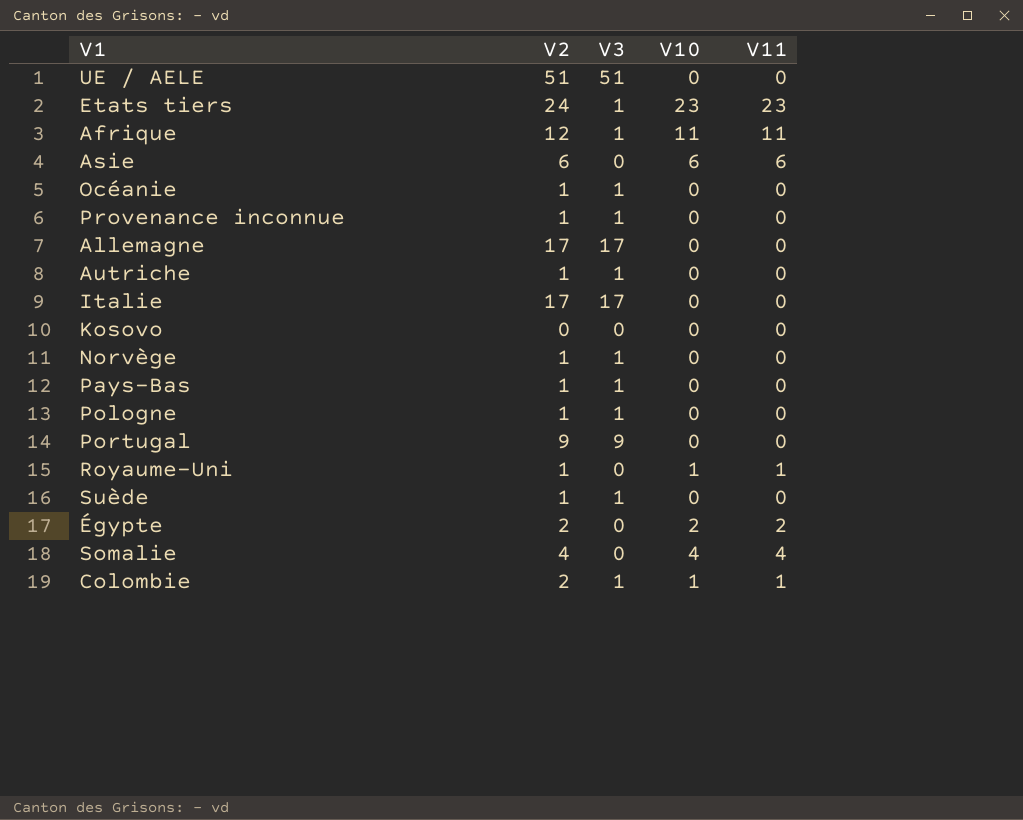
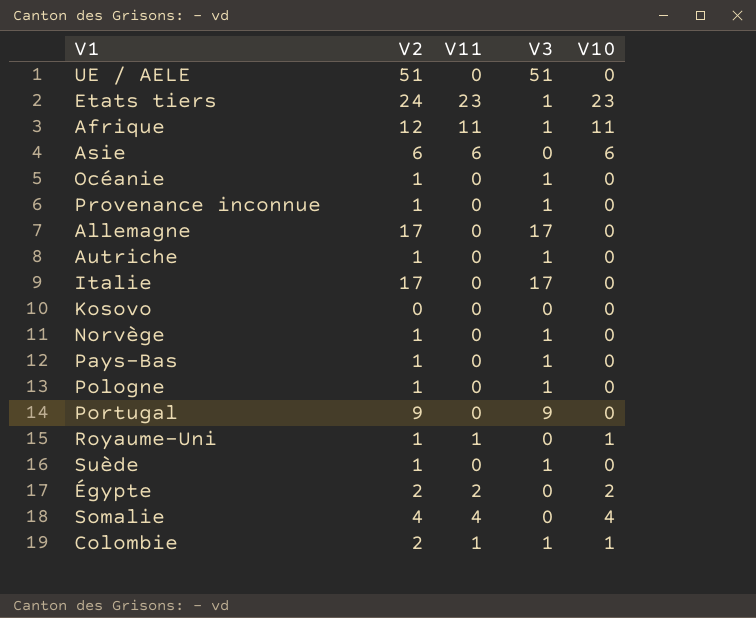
column V11 | position: 5 -> 3

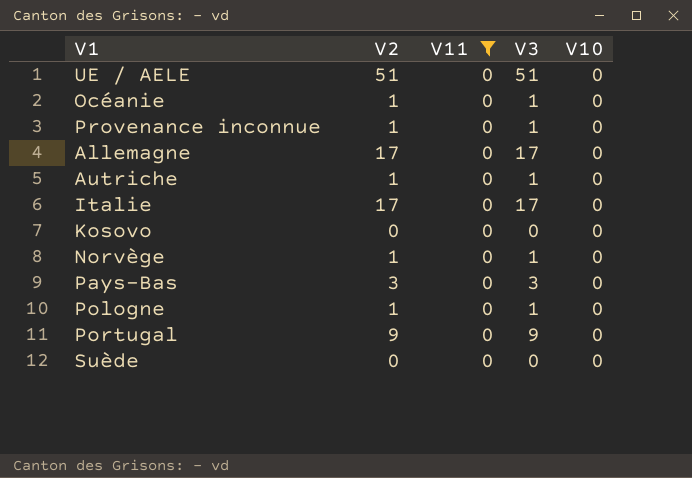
filter: none -> V11 = 0
Pays-Bas | V2: 1 -> 3
Pays-Bas | V3: 1 -> 3
Suède | V2: 1 -> 0
Suède | V3: 1 -> 0

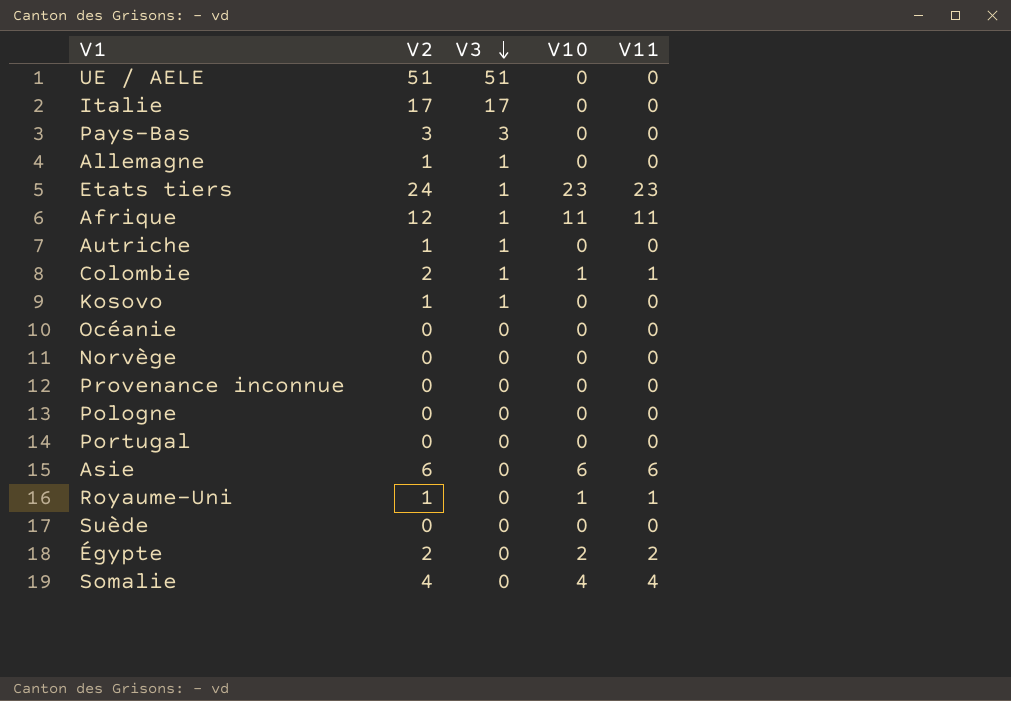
filter: V11 = 0 -> none
row order: none -> V3 descending
column V11 | position: 3 -> 5
Allemagne | V2: 17 -> 1
Allemagne | V3: 17 -> 1
Kosovo | V2: 0 -> 1
Kosovo | V3: 0 -> 1
Océanie | V2: 1 -> 0
Océanie | V3: 1 -> 0
Norvège | V2: 1 -> 0
Norvège | V3: 1 -> 0
Provenance inconnue | V2: 1 -> 0
Provenance inconnue | V3: 1 -> 0
Pologne | V2: 1 -> 0
Pologne | V3: 1 -> 0
Portugal | V2: 9 -> 0
Portugal | V3: 9 -> 0

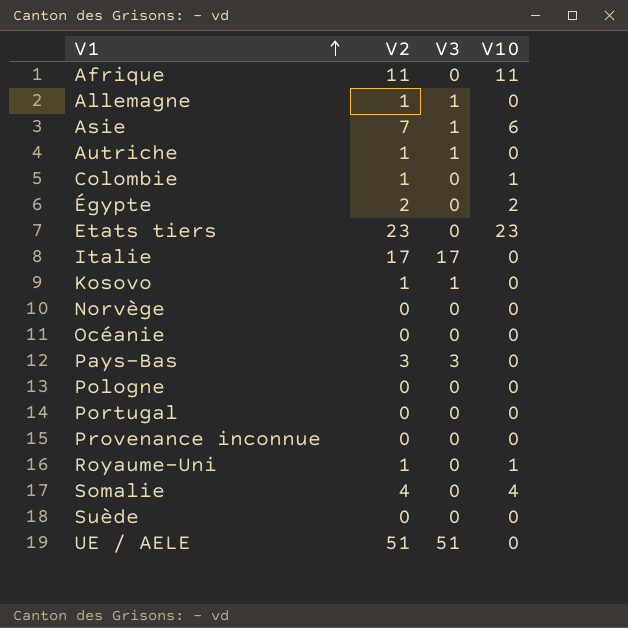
row order: V3 descending -> V1 ascending
column V11 | position: 5 -> none
Afrique | V2: 12 -> 11
Afrique | V3: 1 -> 0
Asie | V2: 6 -> 7
Asie | V3: 0 -> 1
Colombie | V2: 2 -> 1
Colombie | V3: 1 -> 0
Etats tiers | V2: 24 -> 23
Etats tiers | V3: 1 -> 0

